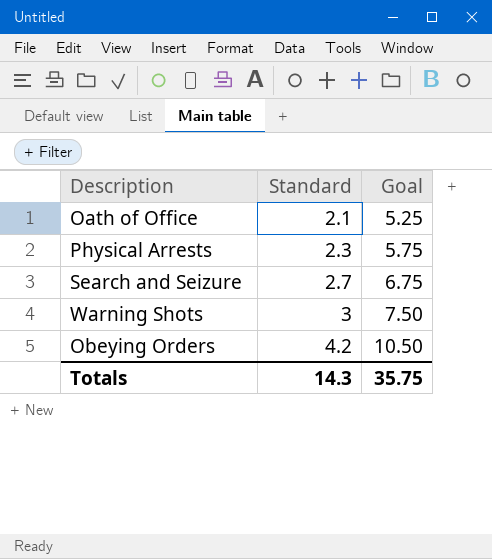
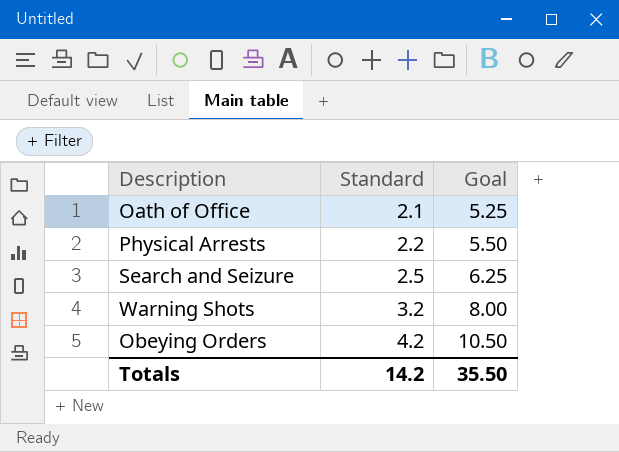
Physical Arrests | Standard: 2.3 -> 2.2
Physical Arrests | Goal: 5.75 -> 5.50
Search and Seizure | Standard: 2.7 -> 2.5
Search and Seizure | Goal: 6.75 -> 6.25
Warning Shots | Standard: 3 -> 3.2
Warning Shots | Goal: 7.50 -> 8.00
Totals | Standard: 14.3 -> 14.2
Totals | Goal: 35.75 -> 35.50

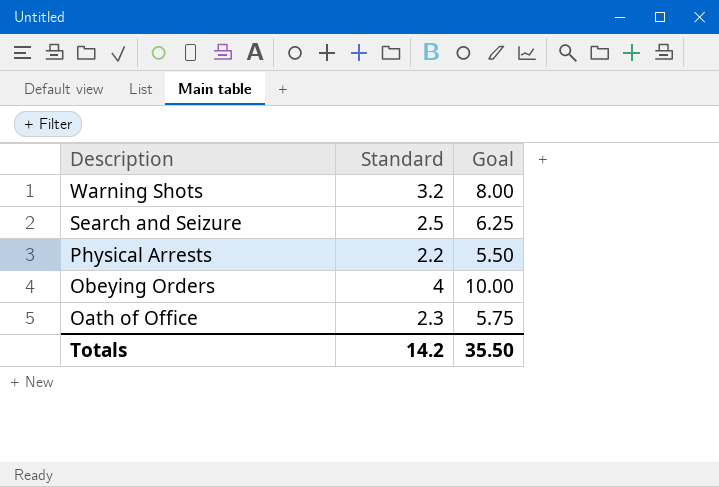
row order: Standard ascending -> Description descending
Obeying Orders | Standard: 4.2 -> 4
Obeying Orders | Goal: 10.50 -> 10.00
Oath of Office | Standard: 2.1 -> 2.3
Oath of Office | Goal: 5.25 -> 5.75

